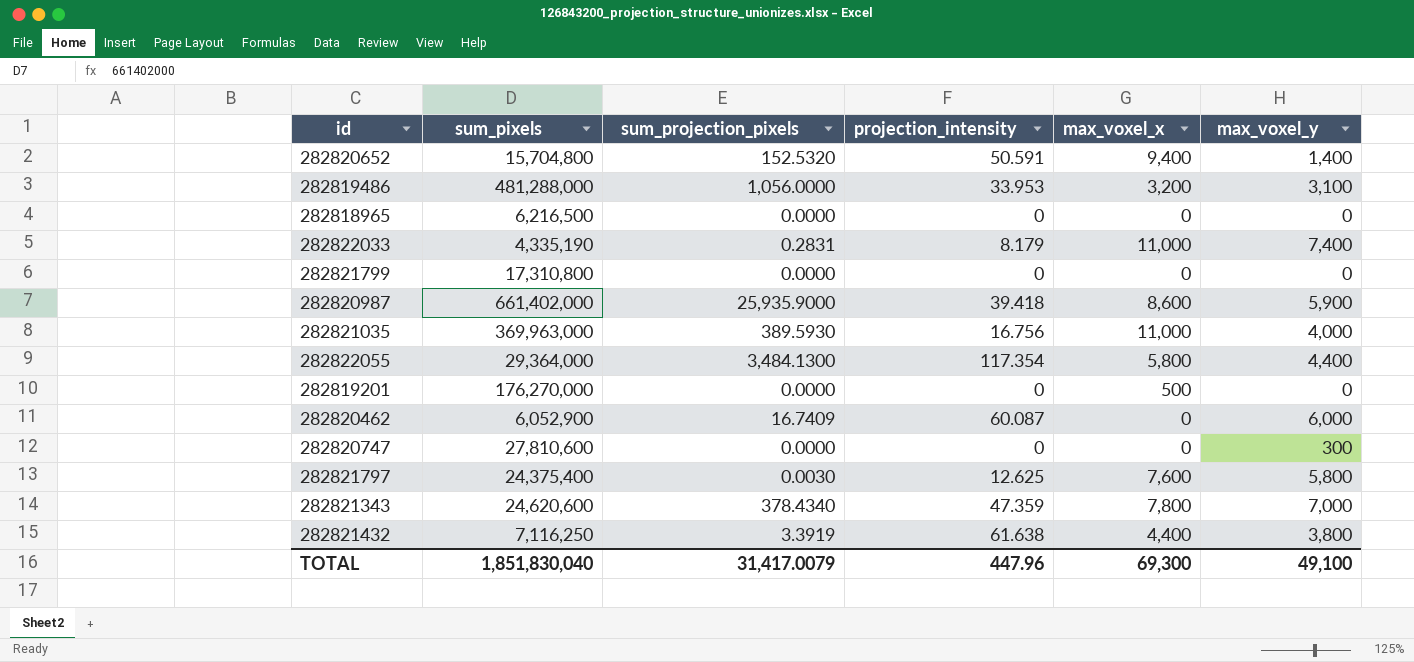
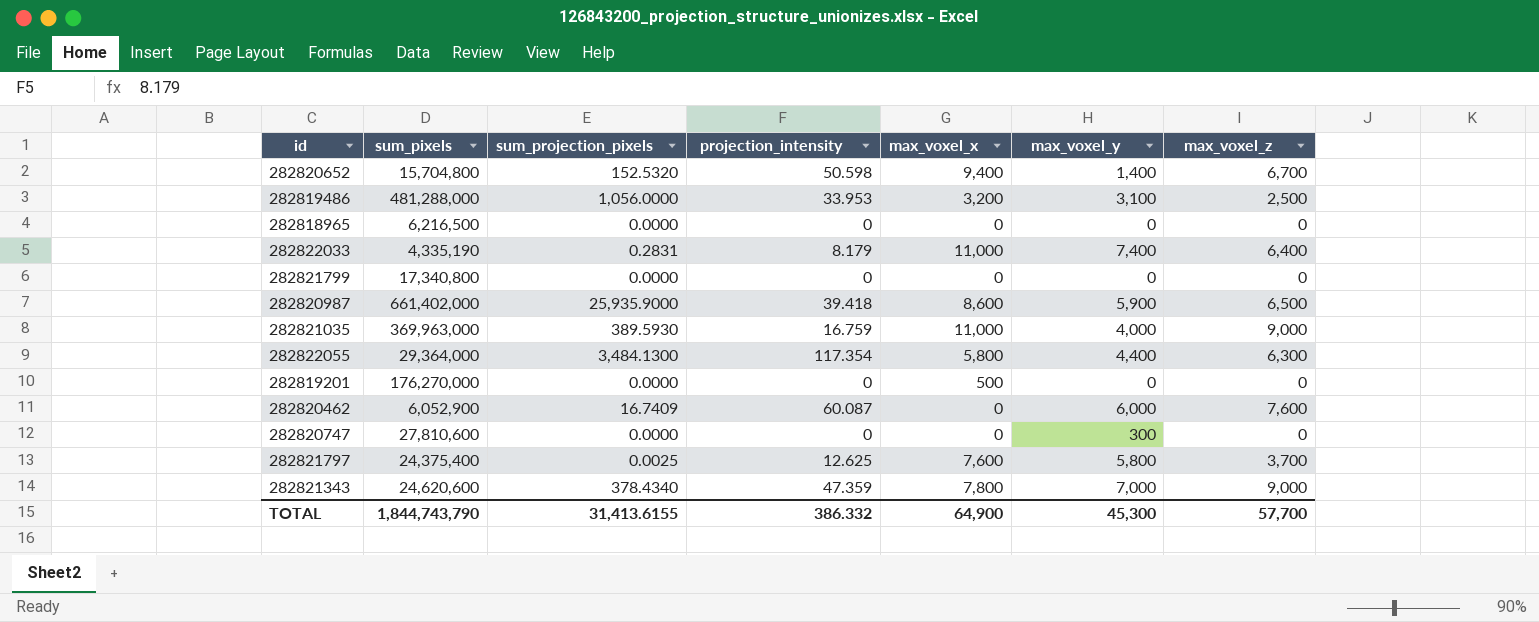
column max_voxel_z | position: none -> 7
row 282821432: 7,116,250 | 3.3919 | 61.638 | 4,400 | 3,800 -> none
282820652 | projection_intensity: 50.591 -> 50.598
282821799 | sum_pixels: 17,310,800 -> 17,340,800
282821035 | projection_intensity: 16.756 -> 16.759
282821797 | sum_projection_pixels: 0.0030 -> 0.0025
TOTAL | sum_pixels: 1,851,830,040 -> 1,844,743,790
TOTAL | sum_projection_pixels: 31,417.0079 -> 31,413.6155
TOTAL | projection_intensity: 447.96 -> 386.332
TOTAL | max_voxel_x: 69,300 -> 64,900
TOTAL | max_voxel_y: 49,100 -> 45,300

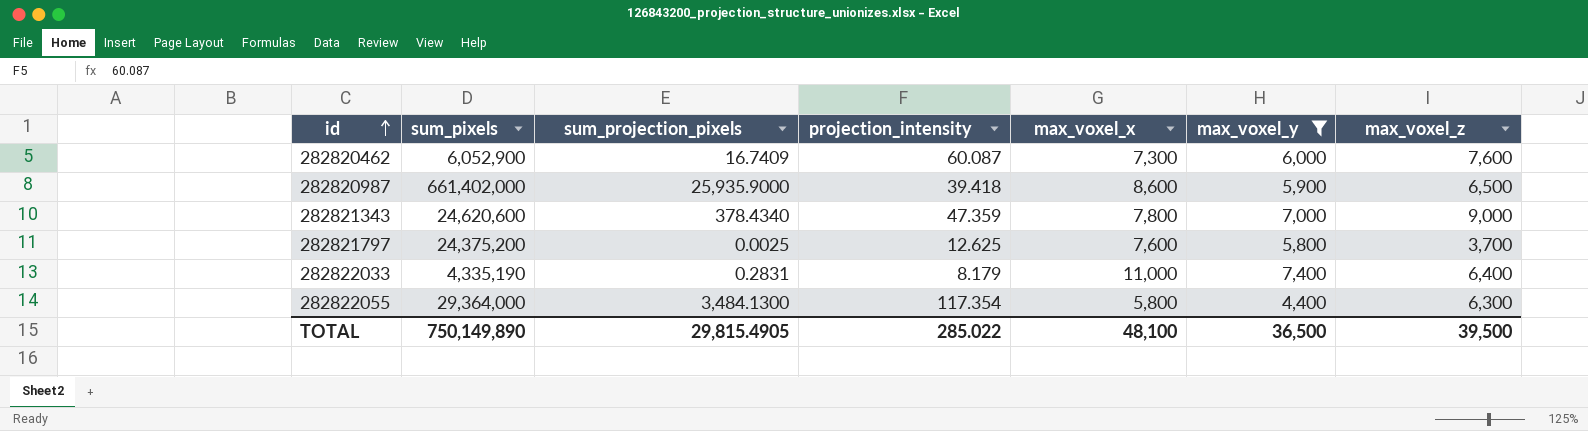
filter: none -> max_voxel_y >= 4,400
row order: none -> id ascending
282820462 | max_voxel_x: 0 -> 7,300
282821797 | sum_pixels: 24,375,400 -> 24,375,200
TOTAL | sum_pixels: 1,844,743,790 -> 750,149,890
TOTAL | sum_projection_pixels: 31,413.6155 -> 29,815.4905
TOTAL | projection_intensity: 386.332 -> 285.022
TOTAL | max_voxel_x: 64,900 -> 48,100
TOTAL | max_voxel_y: 45,300 -> 36,500
TOTAL | max_voxel_z: 57,700 -> 39,500

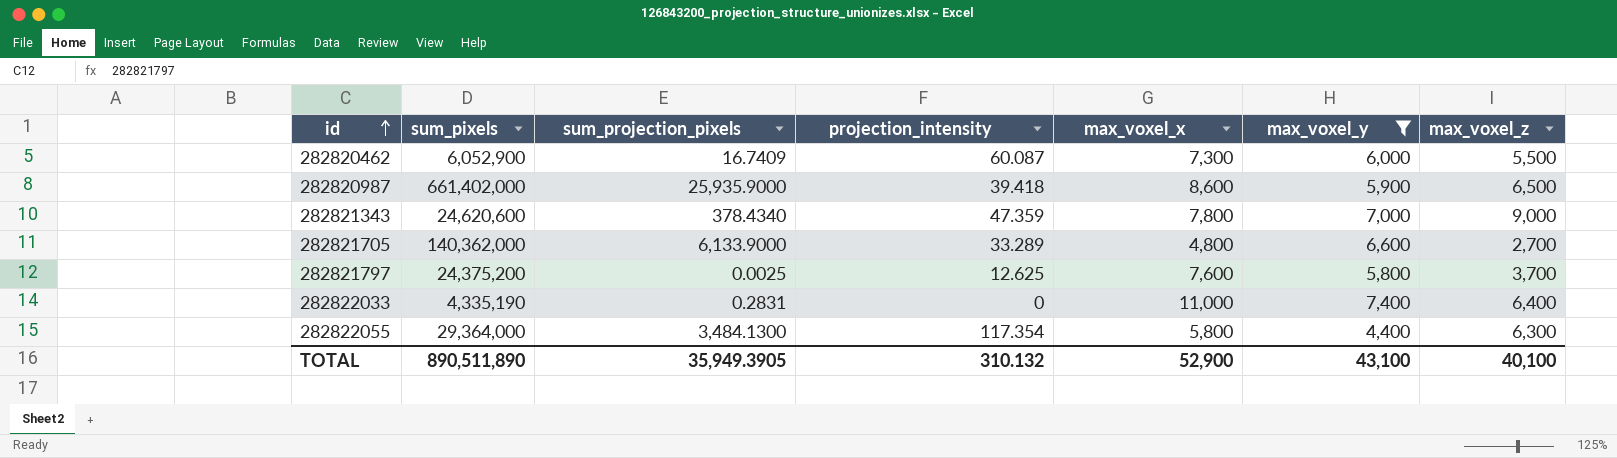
282820462 | max_voxel_z: 7,600 -> 5,500
row 282821705: none -> 140,362,000 | 6,133.9000 | 33.289 | 4,800 | 6,600 | 2,700
282822033 | projection_intensity: 8.179 -> 0
TOTAL | sum_pixels: 750,149,890 -> 890,511,890
TOTAL | sum_projection_pixels: 29,815.4905 -> 35,949.3905
TOTAL | projection_intensity: 285.022 -> 310.132
TOTAL | max_voxel_x: 48,100 -> 52,900
TOTAL | max_voxel_y: 36,500 -> 43,100
TOTAL | max_voxel_z: 39,500 -> 40,100

